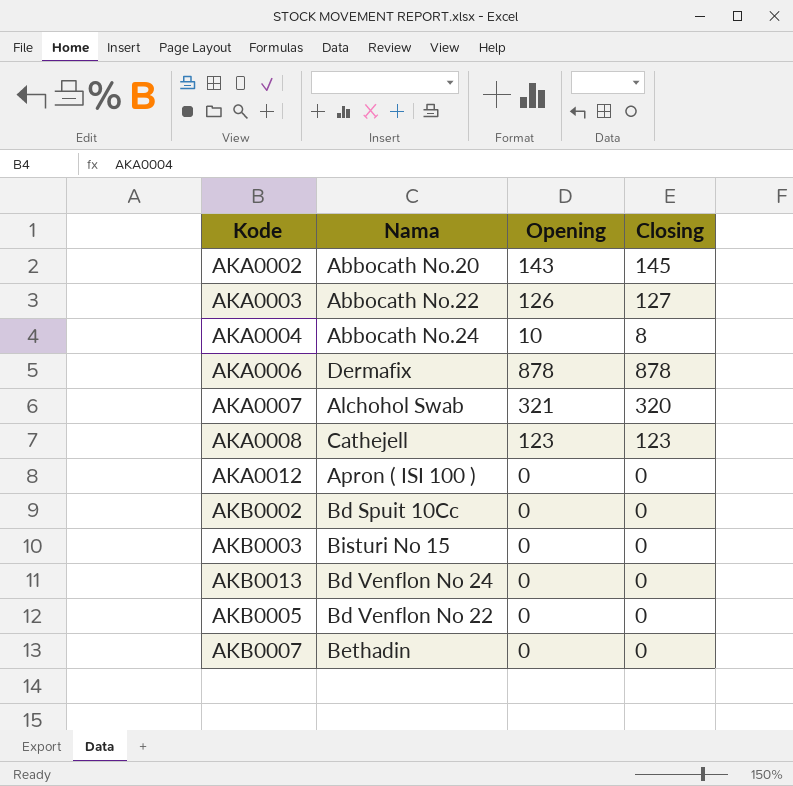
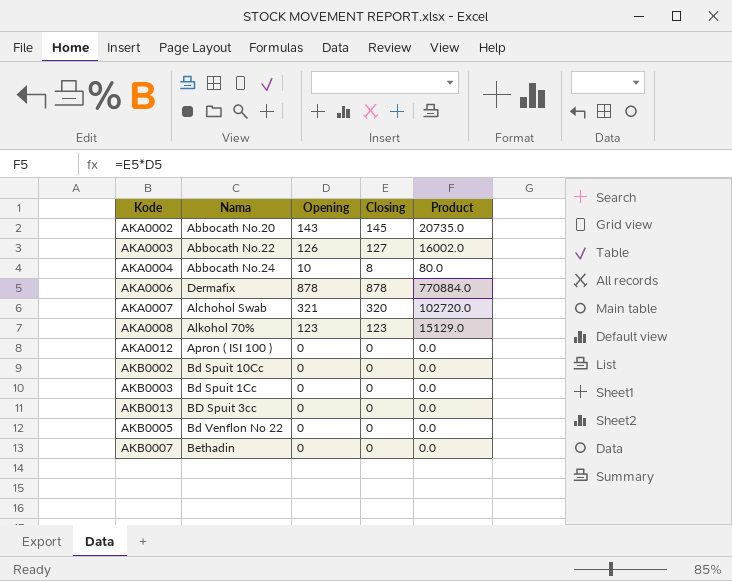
column Product | formula: none -> [Opening] * [Closing]
AKA0008 | Nama: Cathejell -> Alkohol 70%
AKB0003 | Nama: Bisturi No 15 -> Bd Spuit 1Cc
AKB0013 | Nama: Bd Venflon No 24 -> BD Spuit 3cc

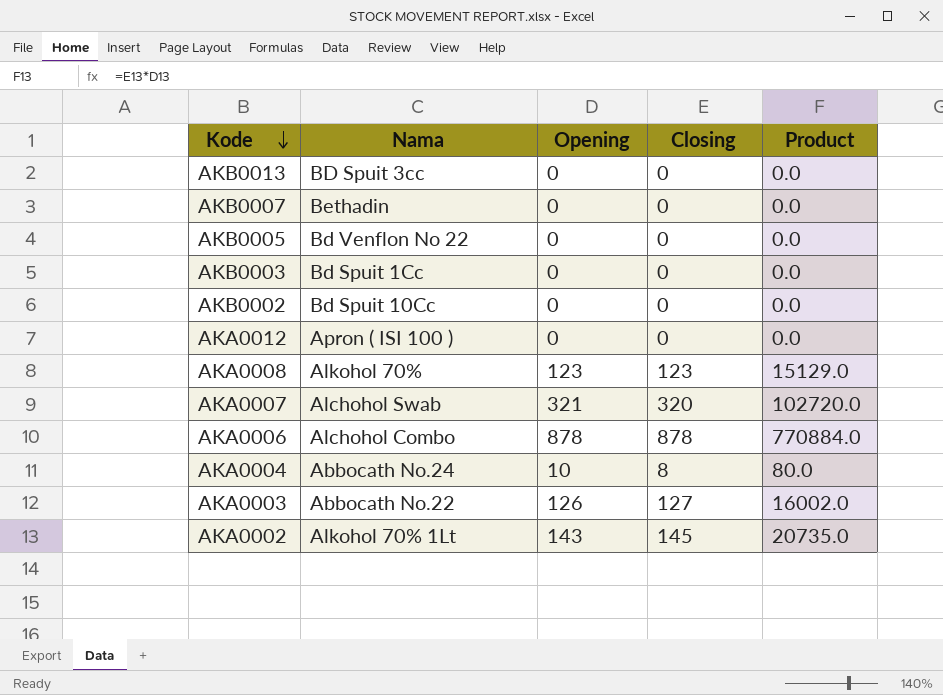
row order: none -> Kode descending
AKA0006 | Nama: Dermafix -> Alchohol Combo
AKA0002 | Nama: Abbocath No.20 -> Alkohol 70% 1Lt

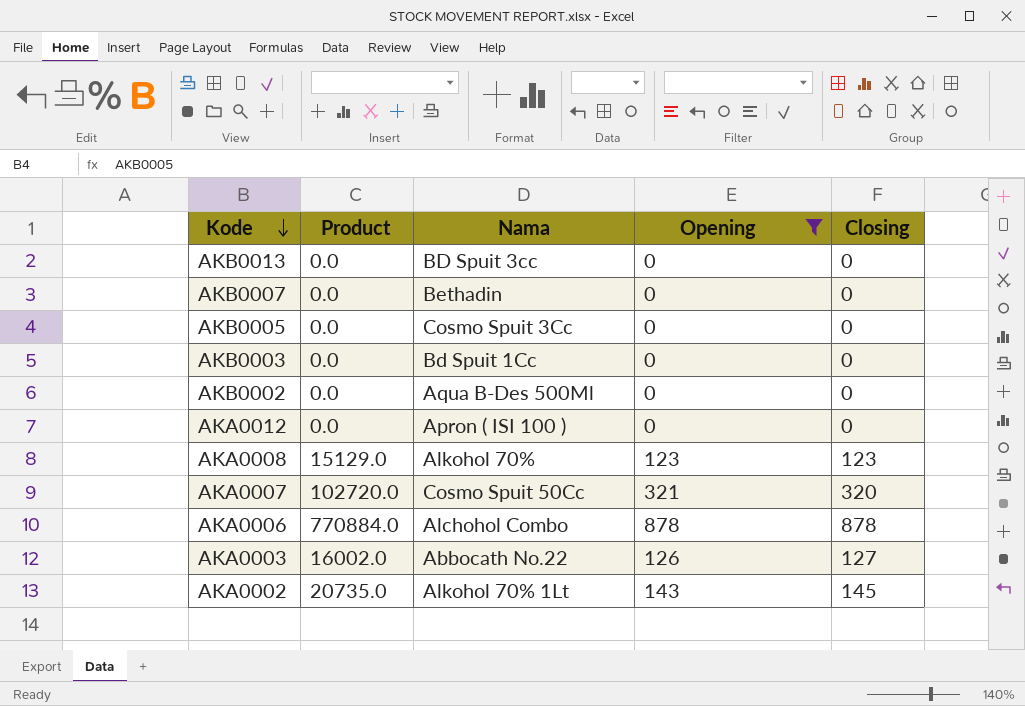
filter: none -> Opening != 10
column Product | position: 5 -> 2
AKB0005 | Nama: Bd Venflon No 22 -> Cosmo Spuit 3Cc
AKB0002 | Nama: Bd Spuit 10Cc -> Aqua B-Des 500Ml
AKA0007 | Nama: Alchohol Swab -> Cosmo Spuit 50Cc

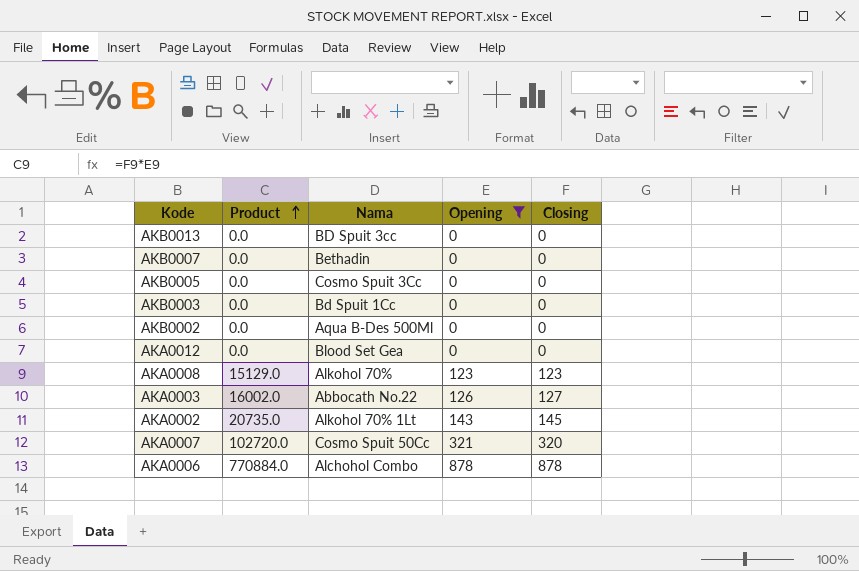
row order: Kode descending -> Product ascending
AKA0012 | Nama: Apron ( ISI 100 ) -> Blood Set Gea

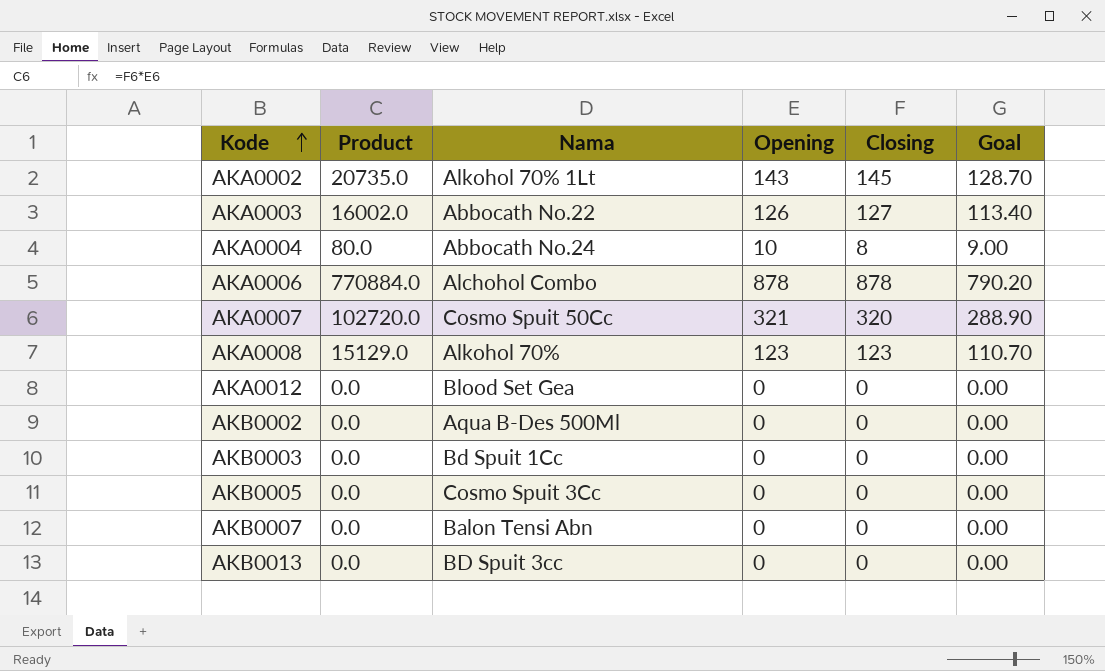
filter: Opening != 10 -> none
row order: Product ascending -> Kode ascending
column Goal | formula: none -> [Opening] * 0.9
AKB0007 | Nama: Bethadin -> Balon Tensi Abn

